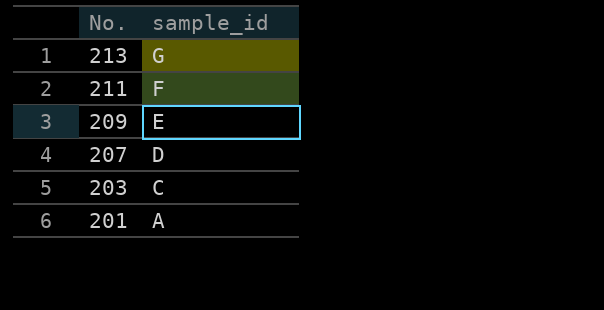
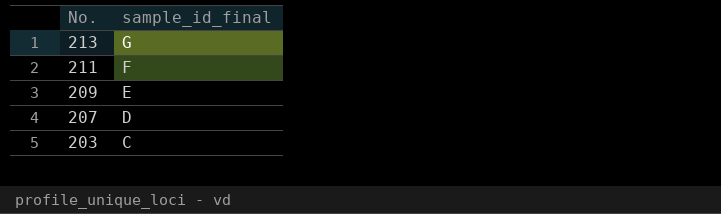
column name: sample_id -> sample_id_final
row 201: A -> none

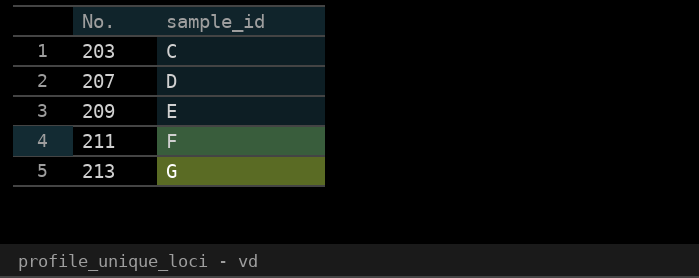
row order: No. descending -> No. ascending
column name: sample_id_final -> sample_id

